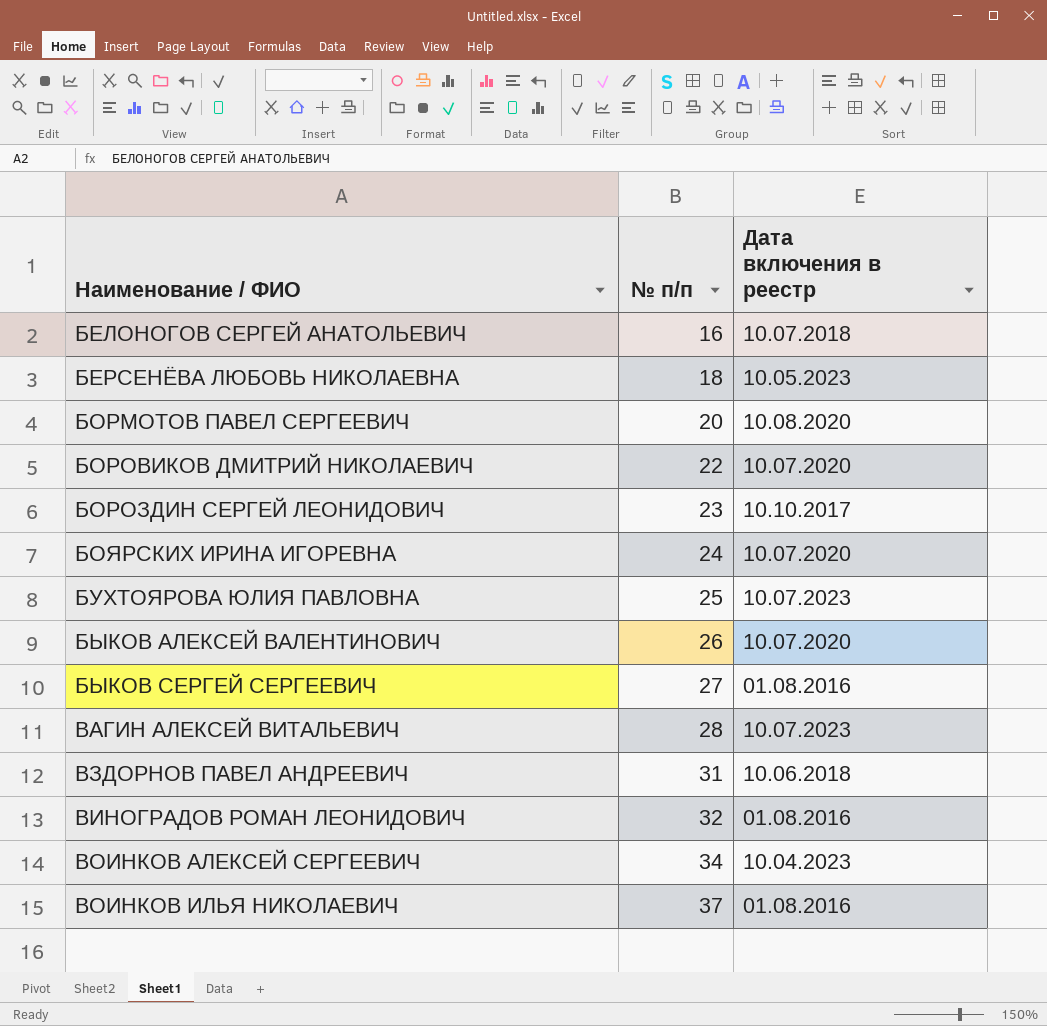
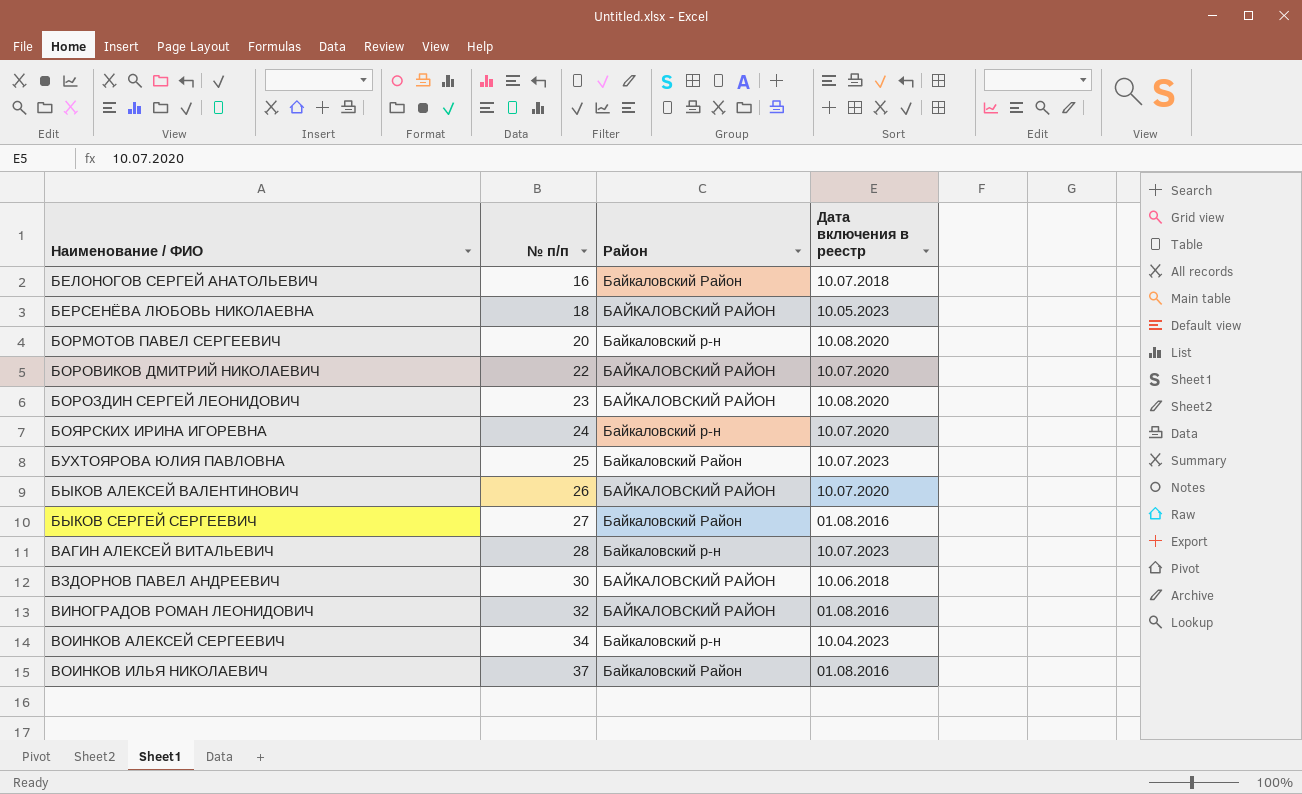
column Район | position: none -> 3
БОРОЗДИН СЕРГЕЙ ЛЕОНИДОВИЧ | Дата включения в реестр: 10.10.2017 -> 10.08.2020
ВЗДОРНОВ ПАВЕЛ АНДРЕЕВИЧ | № п/п: 31 -> 30

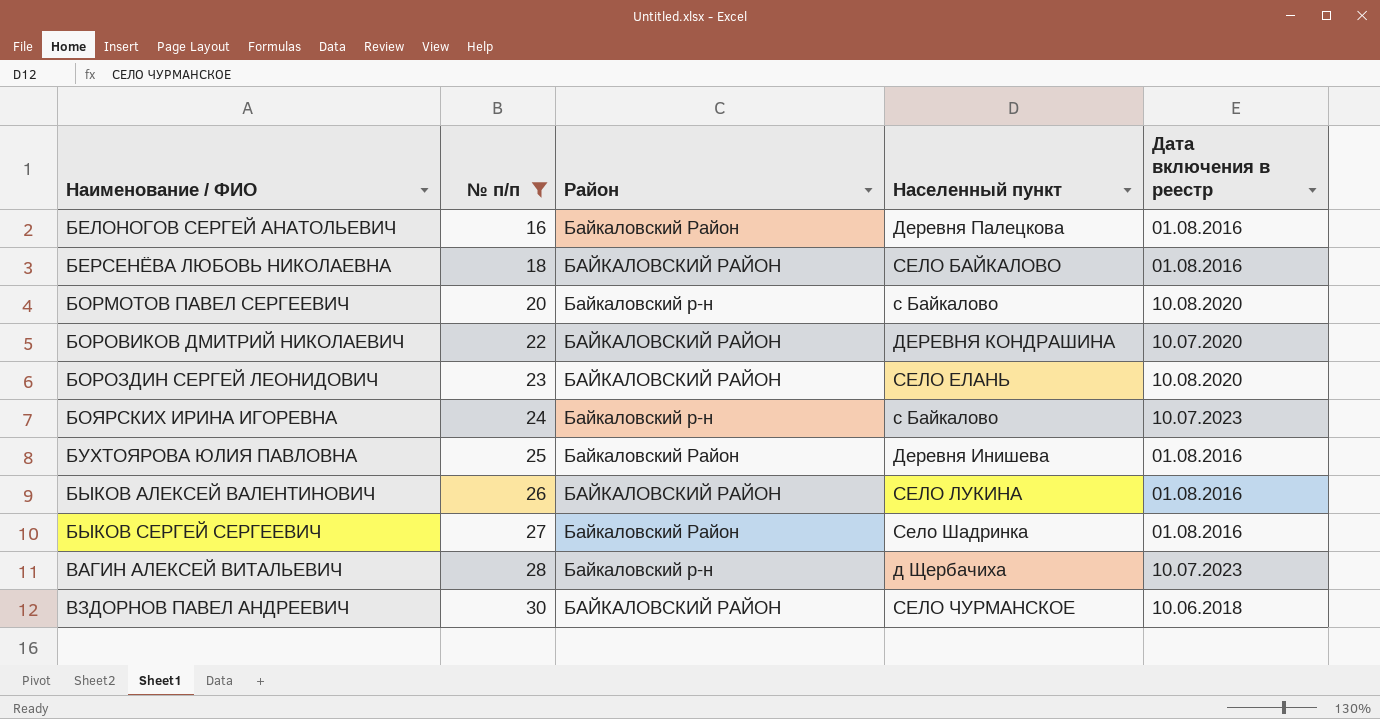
filter: none -> № п/п <= 30
column Населенный пункт | position: none -> 4
БЕЛОНОГОВ СЕРГЕЙ АНАТОЛЬЕВИЧ | Дата включения в реестр: 10.07.2018 -> 01.08.2016
БЕРСЕНЁВА ЛЮБОВЬ НИКОЛАЕВНА | Дата включения в реестр: 10.05.2023 -> 01.08.2016
БОЯРСКИХ ИРИНА ИГОРЕВНА | Дата включения в реестр: 10.07.2020 -> 10.07.2023
БУХТОЯРОВА ЮЛИЯ ПАВЛОВНА | Дата включения в реестр: 10.07.2023 -> 01.08.2016
БЫКОВ АЛЕКСЕЙ ВАЛЕНТИНОВИЧ | Дата включения в реестр: 10.07.2020 -> 01.08.2016

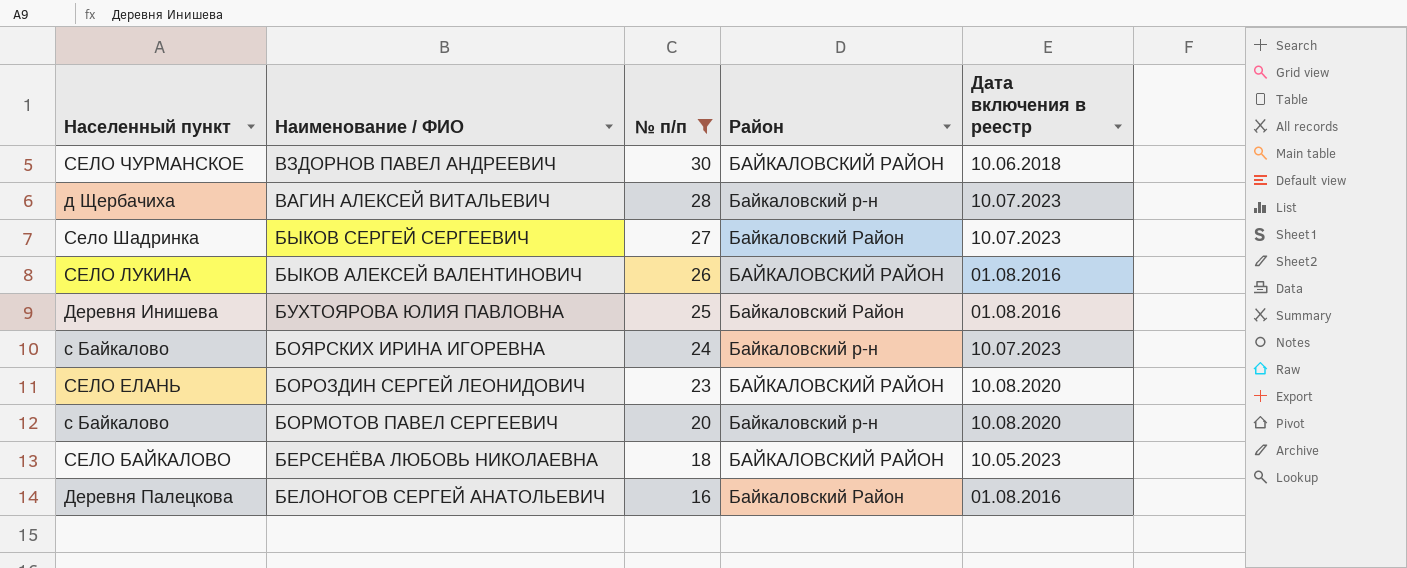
row order: Наименование / ФИО ascending -> Наименование / ФИО descending
column Населенный пункт | position: 4 -> 1
row БОРОВИКОВ ДМИТРИЙ НИКОЛАЕВИЧ: 22 | БАЙКАЛОВСКИЙ РАЙОН | ДЕРЕВНЯ КОНДРАШИНА | 10.07.2020 -> none
БЫКОВ СЕРГЕЙ СЕРГЕЕВИЧ | Дата включения в реестр: 01.08.2016 -> 10.07.2023
БЕРСЕНЁВА ЛЮБОВЬ НИКОЛАЕВНА | Дата включения в реестр: 01.08.2016 -> 10.05.2023

